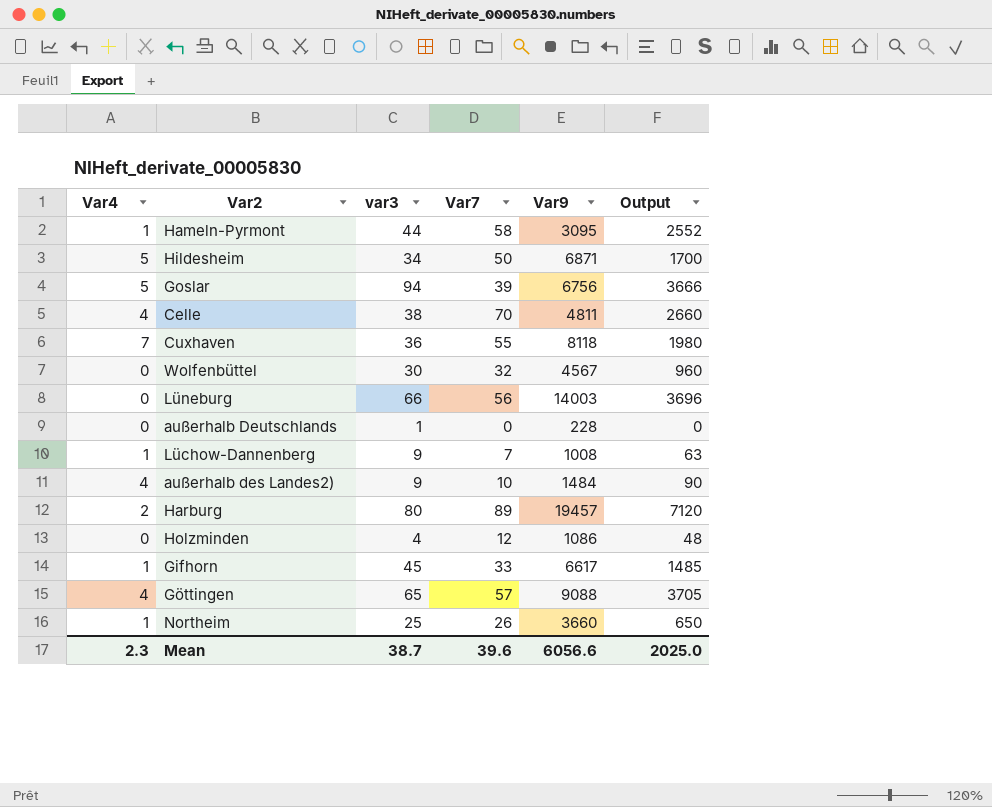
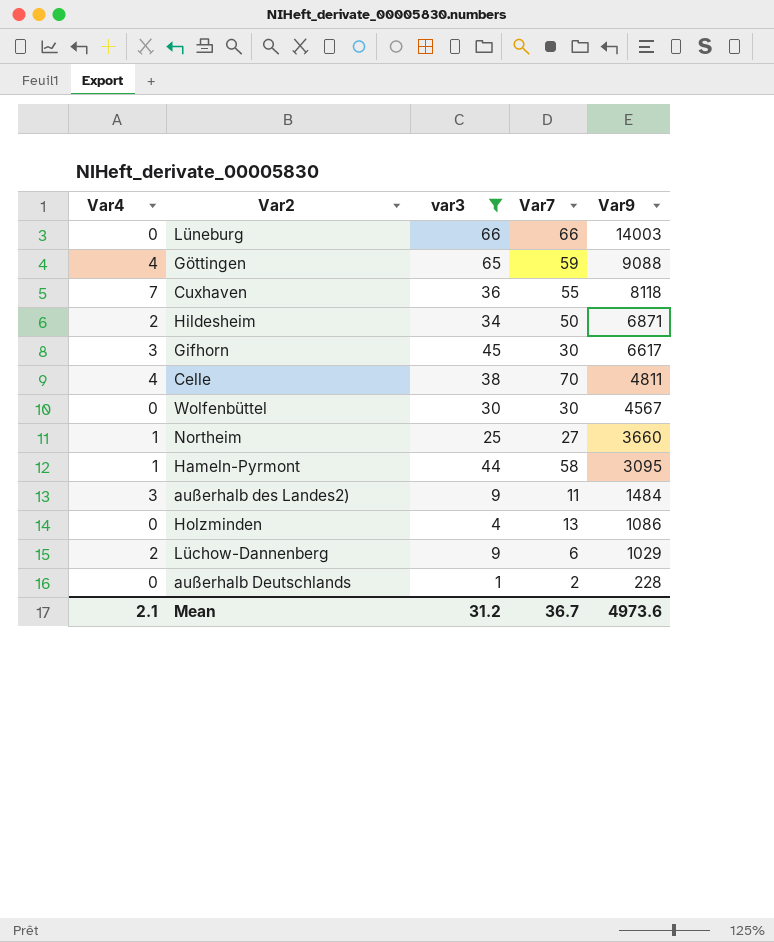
filter: none -> var3 <= 66
row order: none -> Var9 descending
column Output | formula: [var3] * [Var7] -> none
Lüneburg | Var7: 56 -> 66
Göttingen | Var7: 57 -> 59
Hildesheim | Var4: 5 -> 2
Gifhorn | Var4: 1 -> 3
Gifhorn | Var7: 33 -> 30
Wolfenbüttel | Var7: 32 -> 30
Northeim | Var7: 26 -> 27
außerhalb des Landes2) | Var4: 4 -> 3
außerhalb des Landes2) | Var7: 10 -> 11
Holzminden | Var7: 12 -> 13
Lüchow-Dannenberg | Var4: 1 -> 2
Lüchow-Dannenberg | Var7: 7 -> 6
Lüchow-Dannenberg | Var9: 1008 -> 1029
außerhalb Deutschlands | Var7: 0 -> 2
Mean | Var4: 2.3 -> 2.1
Mean | var3: 38.7 -> 31.2
Mean | Var7: 39.6 -> 36.7
Mean | Var9: 6056.6 -> 4973.6

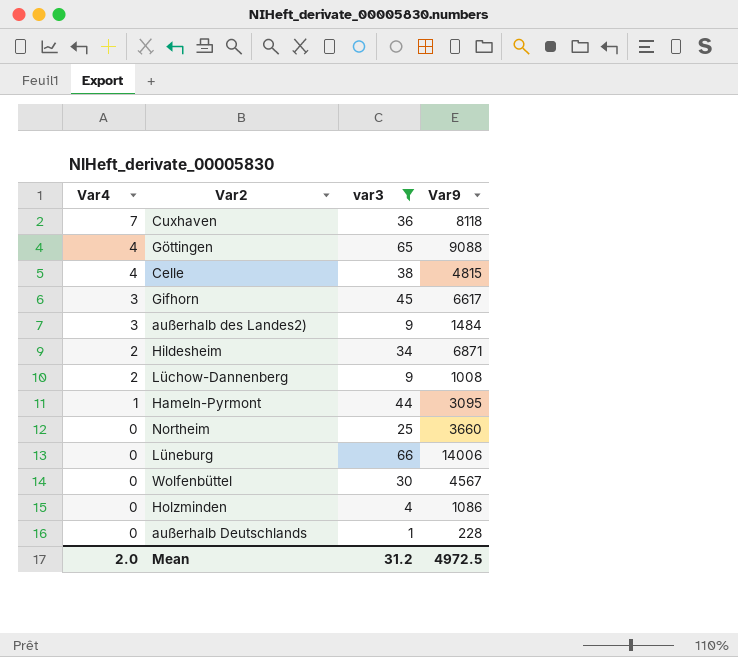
row order: Var9 descending -> Var4 descending
column Var7 | position: 4 -> none
Celle | Var9: 4811 -> 4815
Lüchow-Dannenberg | Var9: 1029 -> 1008
Northeim | Var4: 1 -> 0
Lüneburg | Var9: 14003 -> 14006
Mean | Var4: 2.1 -> 2.0
Mean | Var9: 4973.6 -> 4972.5

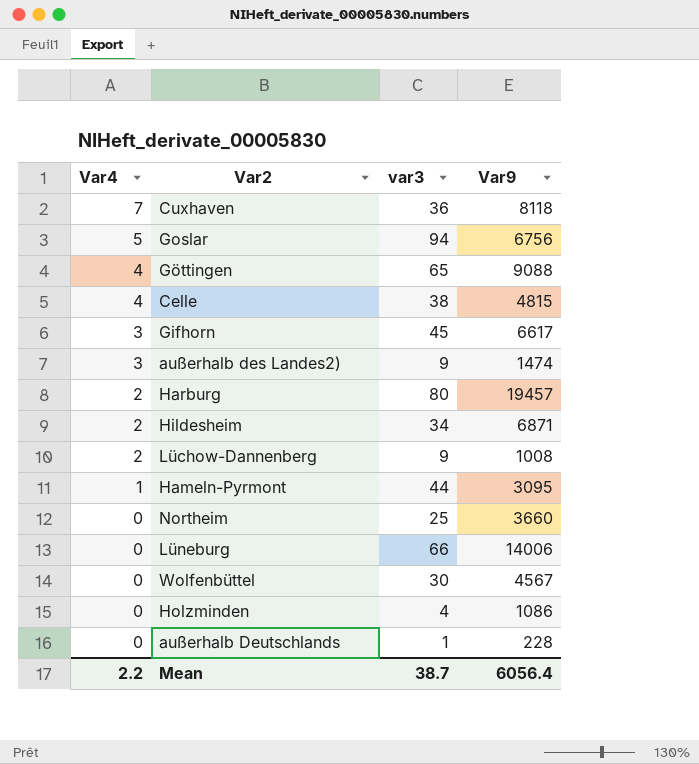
filter: var3 <= 66 -> none
außerhalb des Landes2) | Var9: 1484 -> 1474
Mean | Var4: 2.0 -> 2.2
Mean | var3: 31.2 -> 38.7
Mean | Var9: 4972.5 -> 6056.4

